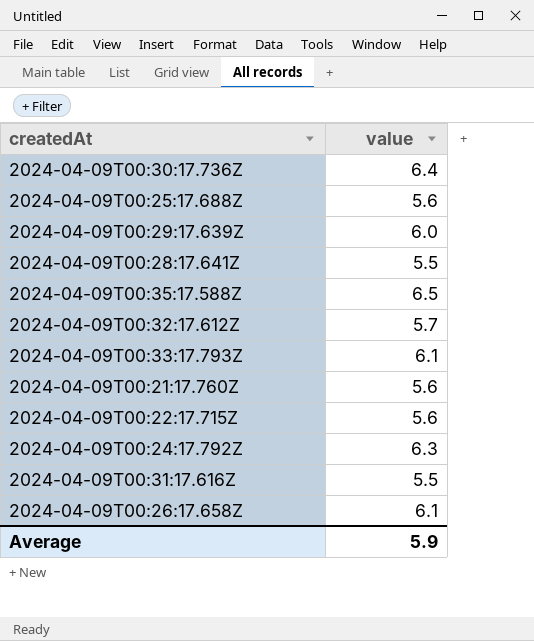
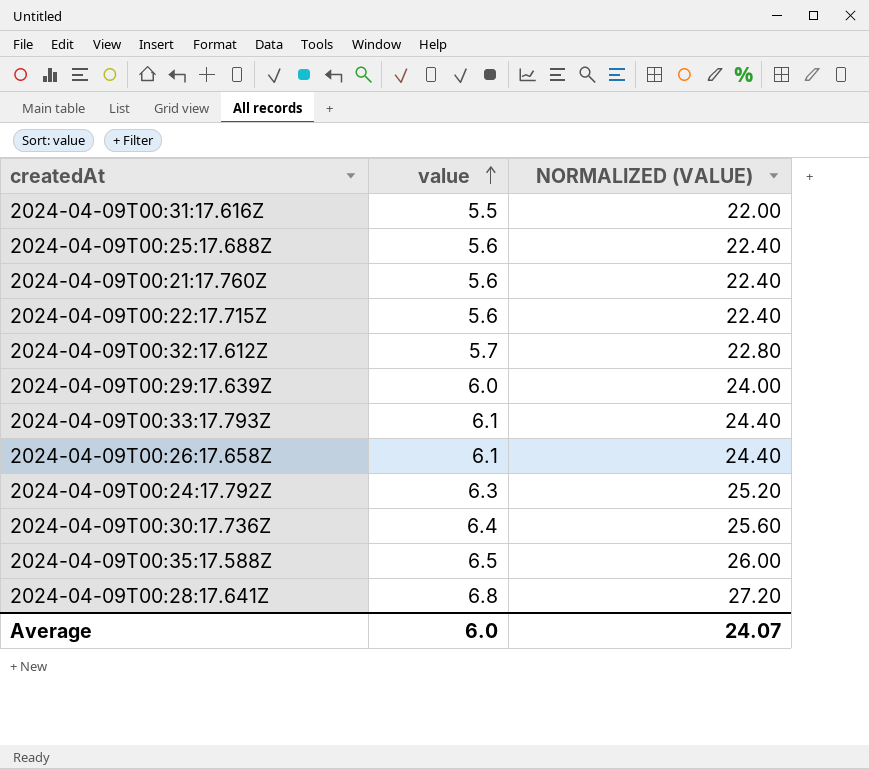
row order: none -> value ascending
column NORMALIZED (VALUE) | formula: none -> [value] * 4
2024-04-09T00:28:17.641Z | value: 5.5 -> 6.8
Average | value: 5.9 -> 6.0

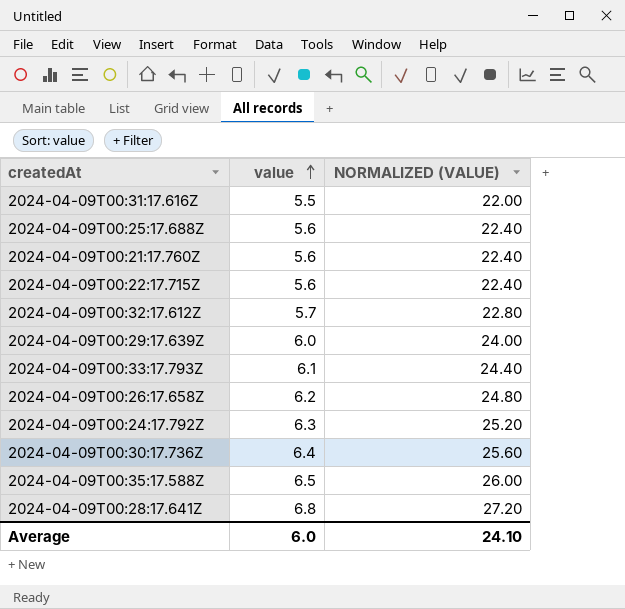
2024-04-09T00:26:17.658Z | value: 6.1 -> 6.2
2024-04-09T00:26:17.658Z | NORMALIZED (VALUE): 24.40 -> 24.80
Average | NORMALIZED (VALUE): 24.07 -> 24.10

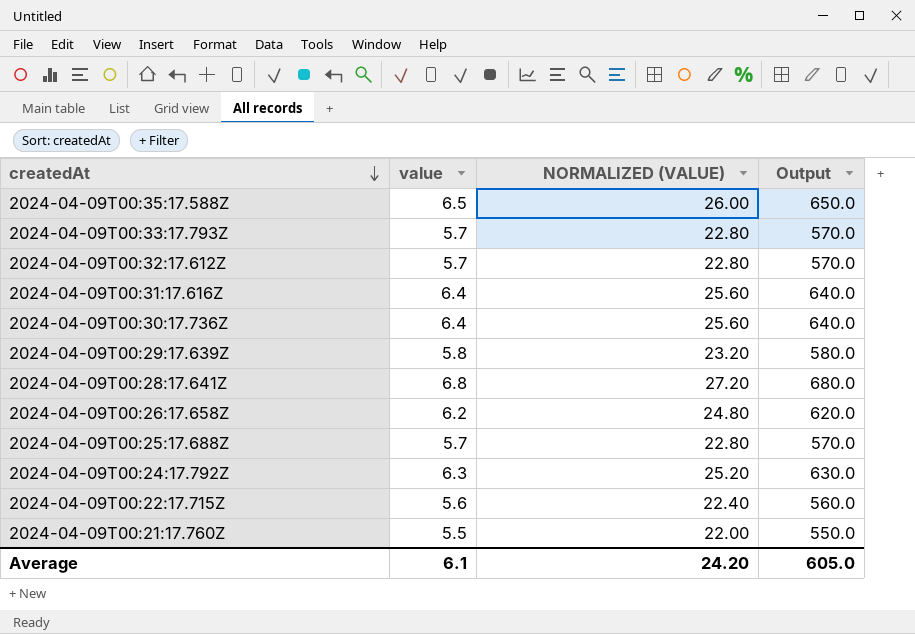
row order: value ascending -> createdAt descending
column Output | formula: none -> [value] * 100
2024-04-09T00:33:17.793Z | value: 6.1 -> 5.7
2024-04-09T00:33:17.793Z | NORMALIZED (VALUE): 24.40 -> 22.80
2024-04-09T00:31:17.616Z | value: 5.5 -> 6.4
2024-04-09T00:31:17.616Z | NORMALIZED (VALUE): 22.00 -> 25.60
2024-04-09T00:29:17.639Z | value: 6.0 -> 5.8
2024-04-09T00:29:17.639Z | NORMALIZED (VALUE): 24.00 -> 23.20
2024-04-09T00:25:17.688Z | value: 5.6 -> 5.7
2024-04-09T00:25:17.688Z | NORMALIZED (VALUE): 22.40 -> 22.80
2024-04-09T00:21:17.760Z | value: 5.6 -> 5.5
2024-04-09T00:21:17.760Z | NORMALIZED (VALUE): 22.40 -> 22.00
Average | value: 6.0 -> 6.1
Average | NORMALIZED (VALUE): 24.10 -> 24.20

